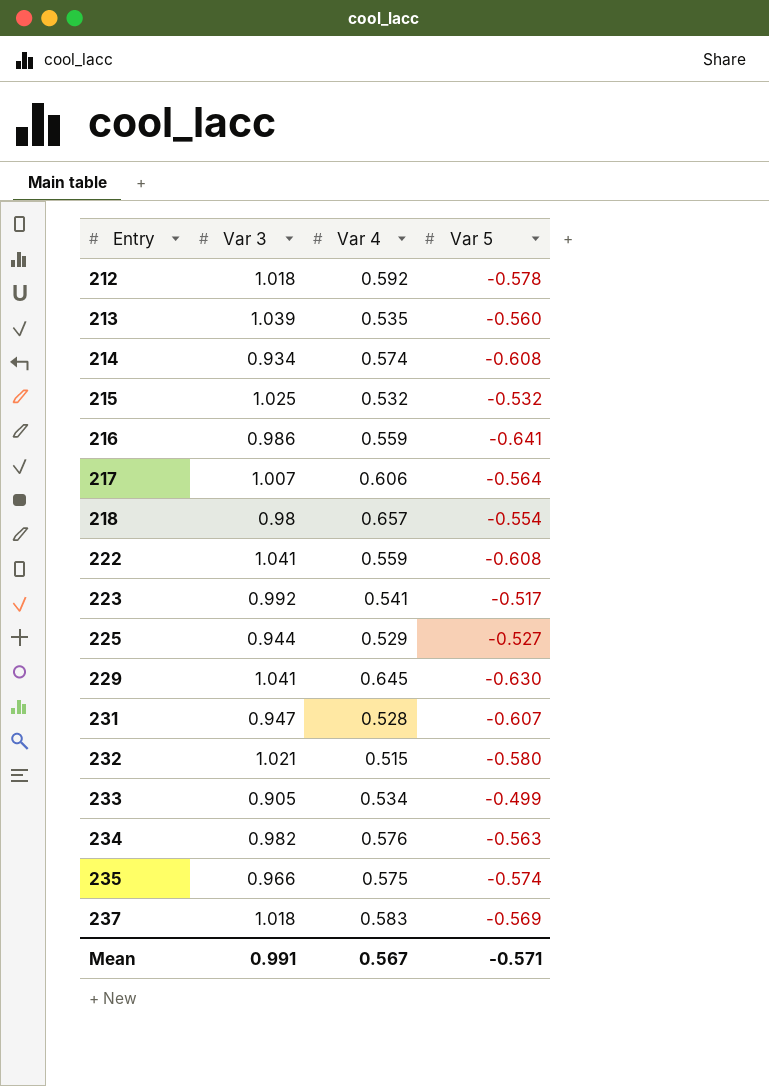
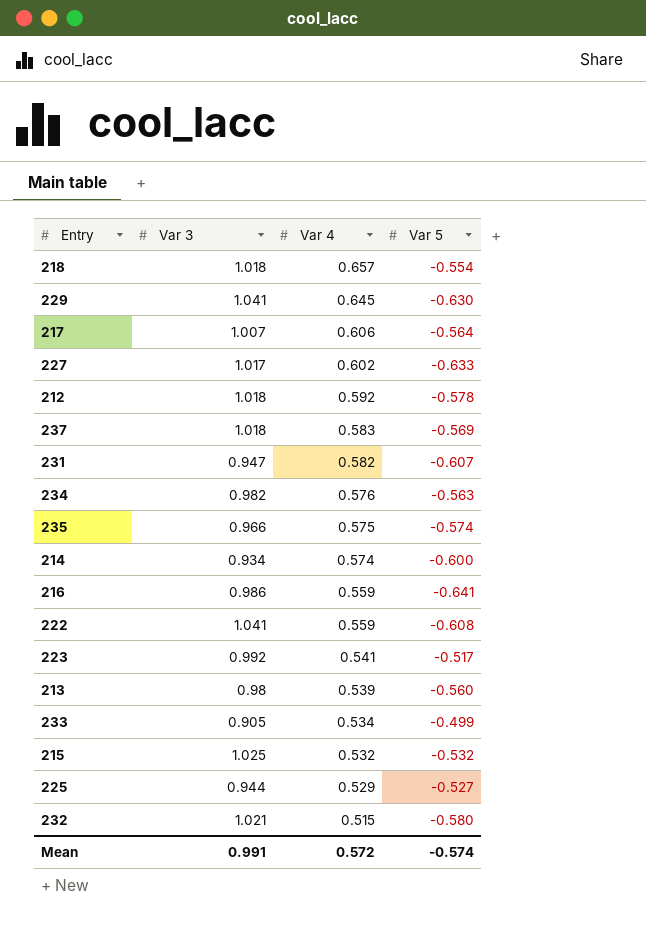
row order: Entry ascending -> Var 4 descending
218 | Var 3: 0.98 -> 1.018
row 227: none -> 1.017 | 0.602 | -0.633
231 | Var 4: 0.528 -> 0.582
214 | Var 5: -0.608 -> -0.600
213 | Var 3: 1.039 -> 0.98
213 | Var 4: 0.535 -> 0.539
Mean | Var 4: 0.567 -> 0.572
Mean | Var 5: -0.571 -> -0.574

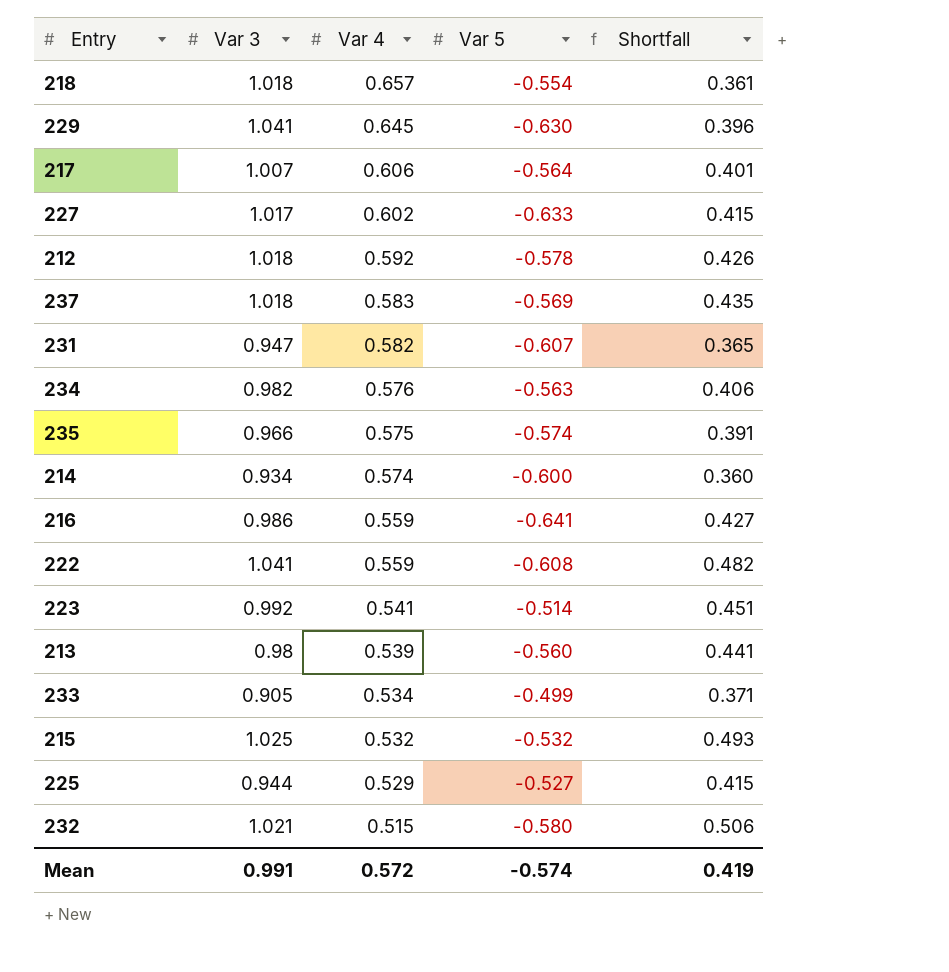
column Shortfall | formula: none -> [Var 3] - [Var 4]
223 | Var 5: -0.517 -> -0.514

